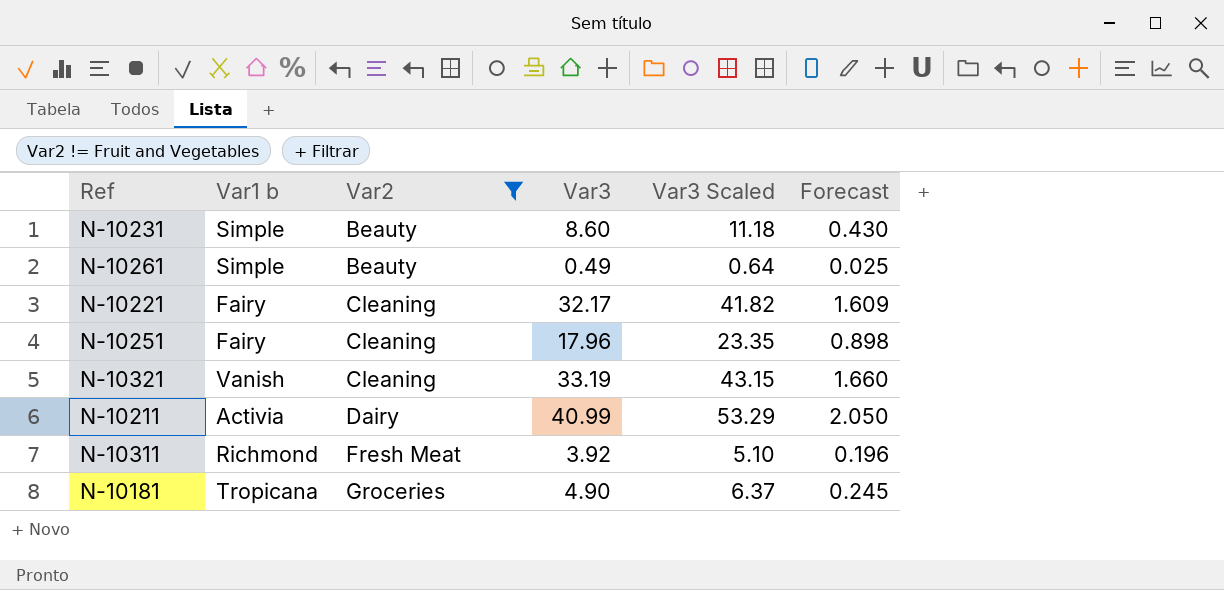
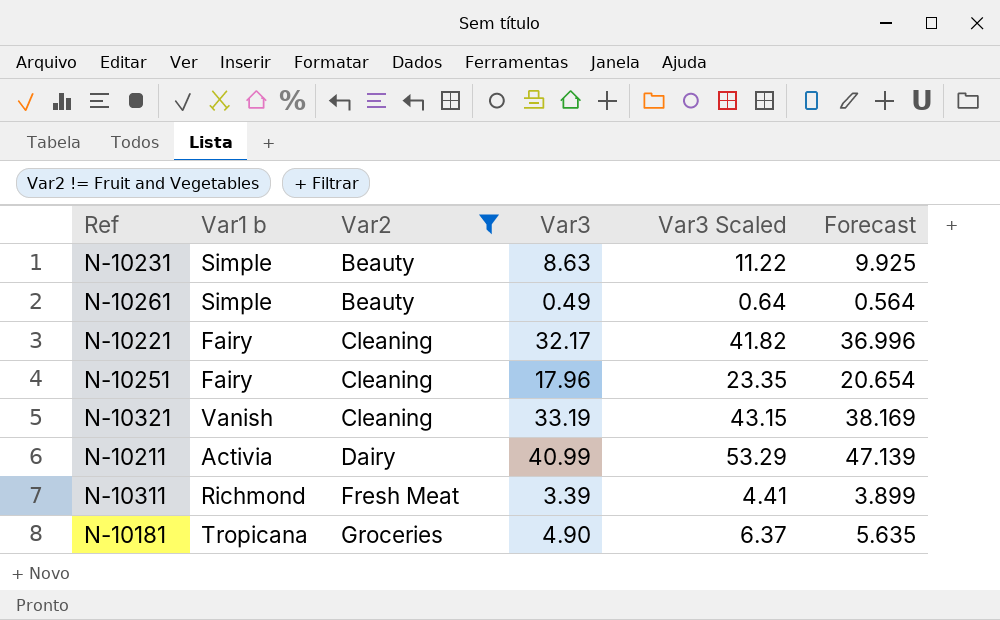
column Forecast | formula: [Var3] * 0.05 -> [Var3] * 1.15
N-10231 | Var3: 8.60 -> 8.63
N-10231 | Var3 Scaled: 11.18 -> 11.22
N-10311 | Var3: 3.92 -> 3.39
N-10311 | Var3 Scaled: 5.10 -> 4.41

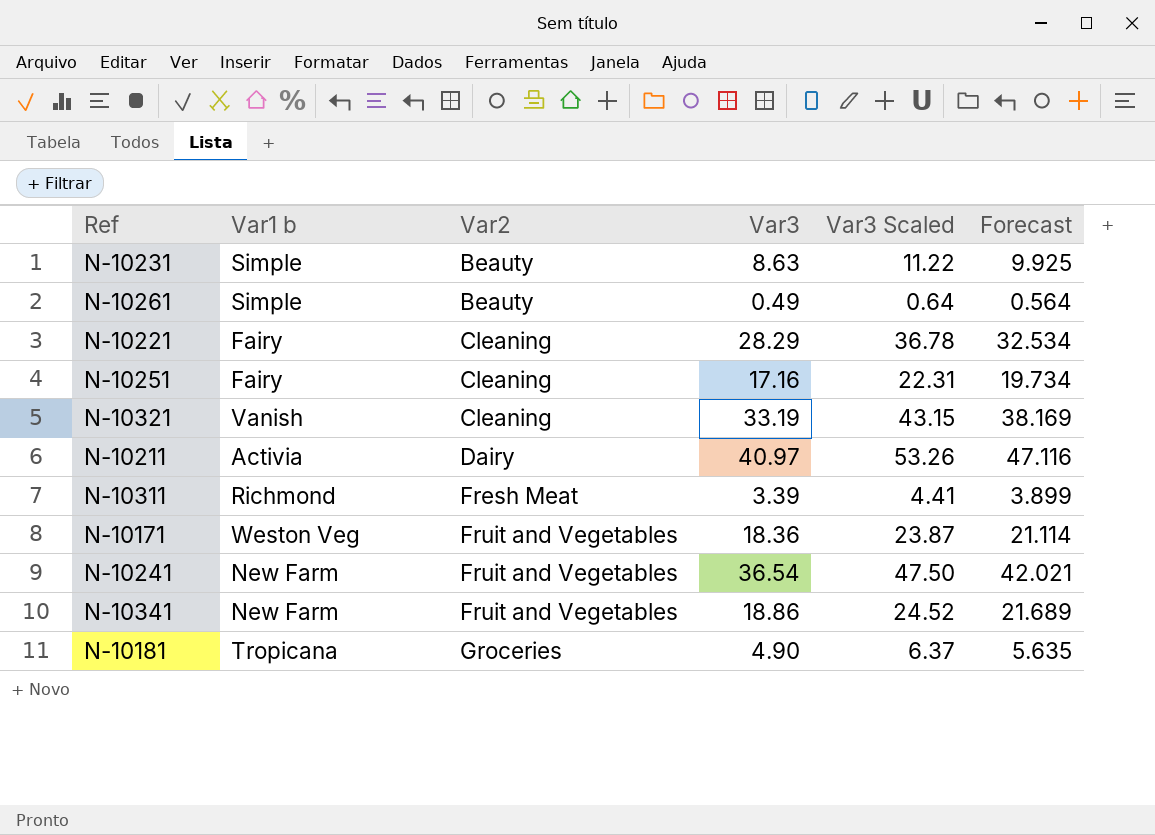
filter: Var2 != Fruit and Vegetables -> none
N-10221 | Var3: 32.17 -> 28.29
N-10221 | Var3 Scaled: 41.82 -> 36.78
N-10221 | Forecast: 36.996 -> 32.534
N-10251 | Var3: 17.96 -> 17.16
N-10251 | Var3 Scaled: 23.35 -> 22.31
N-10251 | Forecast: 20.654 -> 19.734
N-10211 | Var3: 40.99 -> 40.97
N-10211 | Var3 Scaled: 53.29 -> 53.26
N-10211 | Forecast: 47.139 -> 47.116

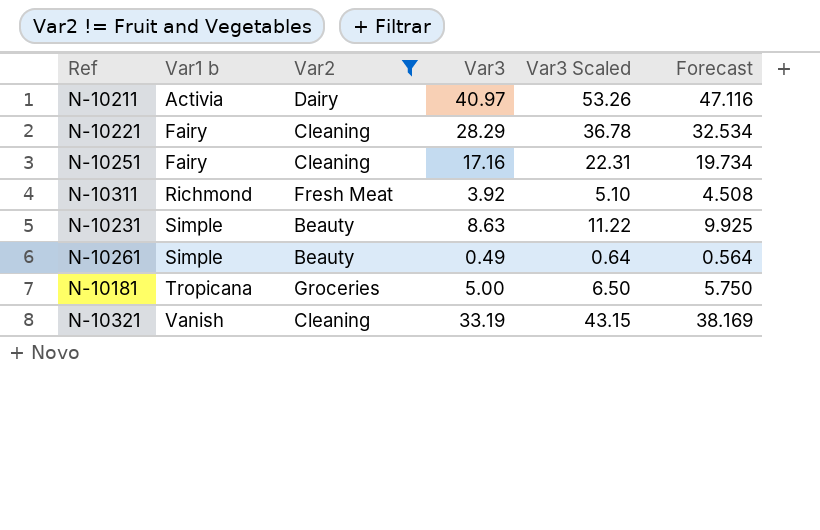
filter: none -> Var2 != Fruit and Vegetables
row order: Var2 ascending -> Var1 b ascending
N-10311 | Var3: 3.39 -> 3.92
N-10311 | Var3 Scaled: 4.41 -> 5.10
N-10311 | Forecast: 3.899 -> 4.508
N-10181 | Var3: 4.90 -> 5.00
N-10181 | Var3 Scaled: 6.37 -> 6.50
N-10181 | Forecast: 5.635 -> 5.750

